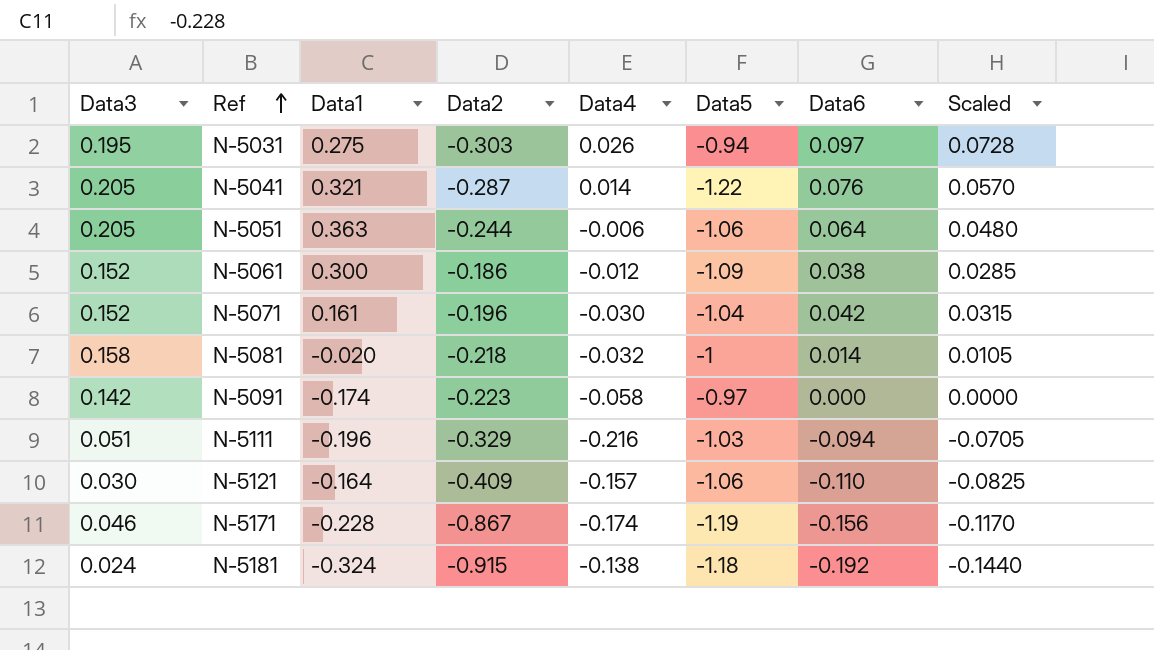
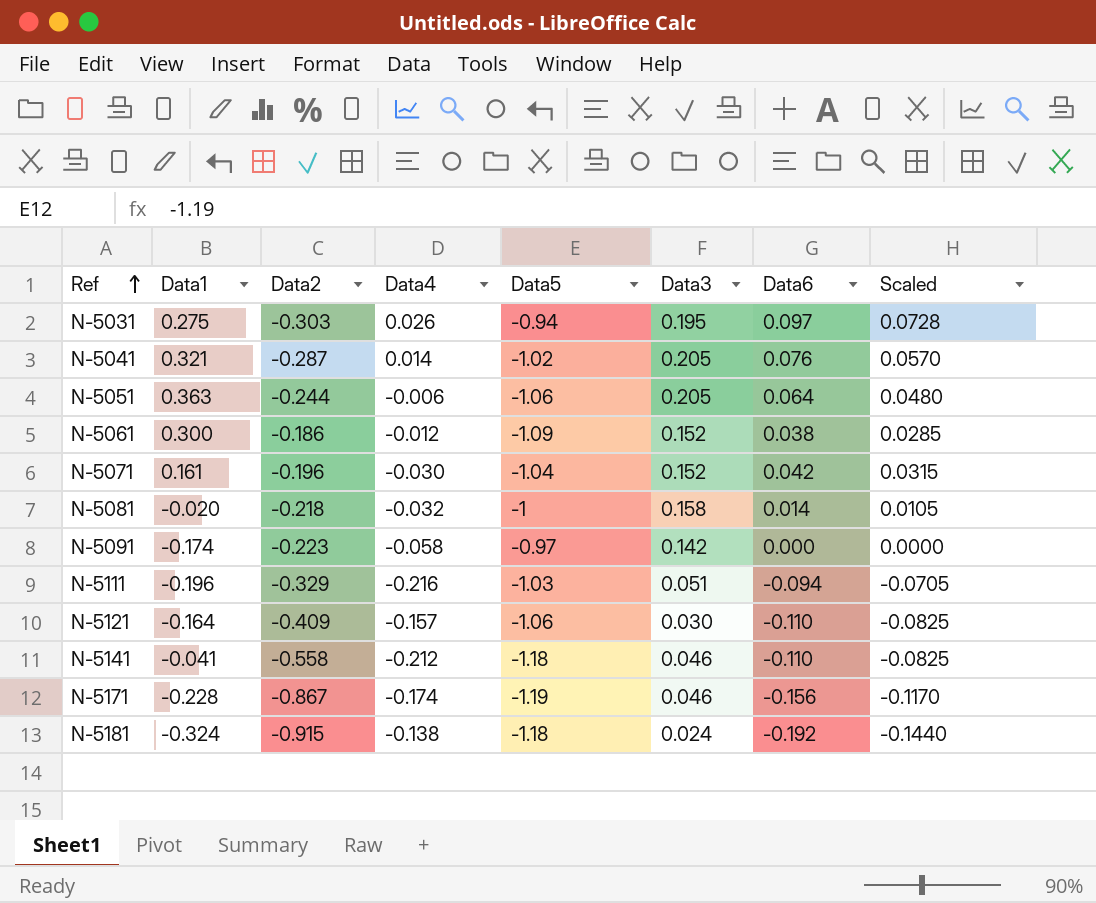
column Data3 | position: 1 -> 6
N-5041 | Data5: -1.22 -> -1.02
row N-5141: none -> -0.041 | -0.558 | -0.212 | -1.18 | 0.046 | -0.110 | -0.0825

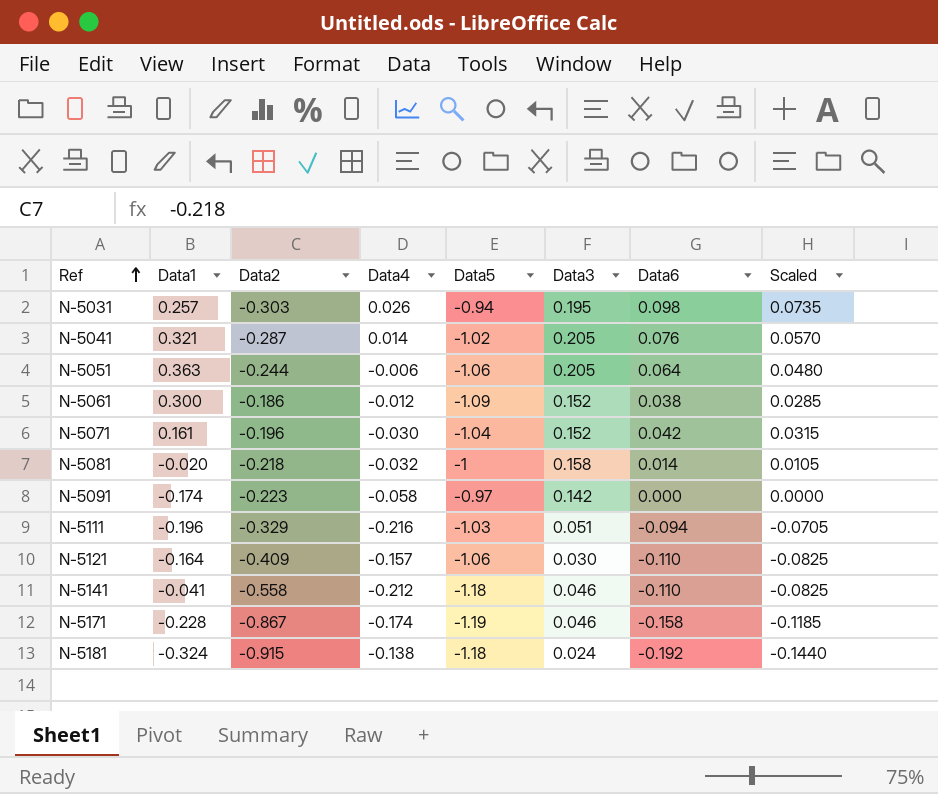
N-5031 | Data1: 0.275 -> 0.257
N-5031 | Data6: 0.097 -> 0.098
N-5031 | Scaled: 0.0728 -> 0.0735
N-5171 | Data6: -0.156 -> -0.158
N-5171 | Scaled: -0.1170 -> -0.1185

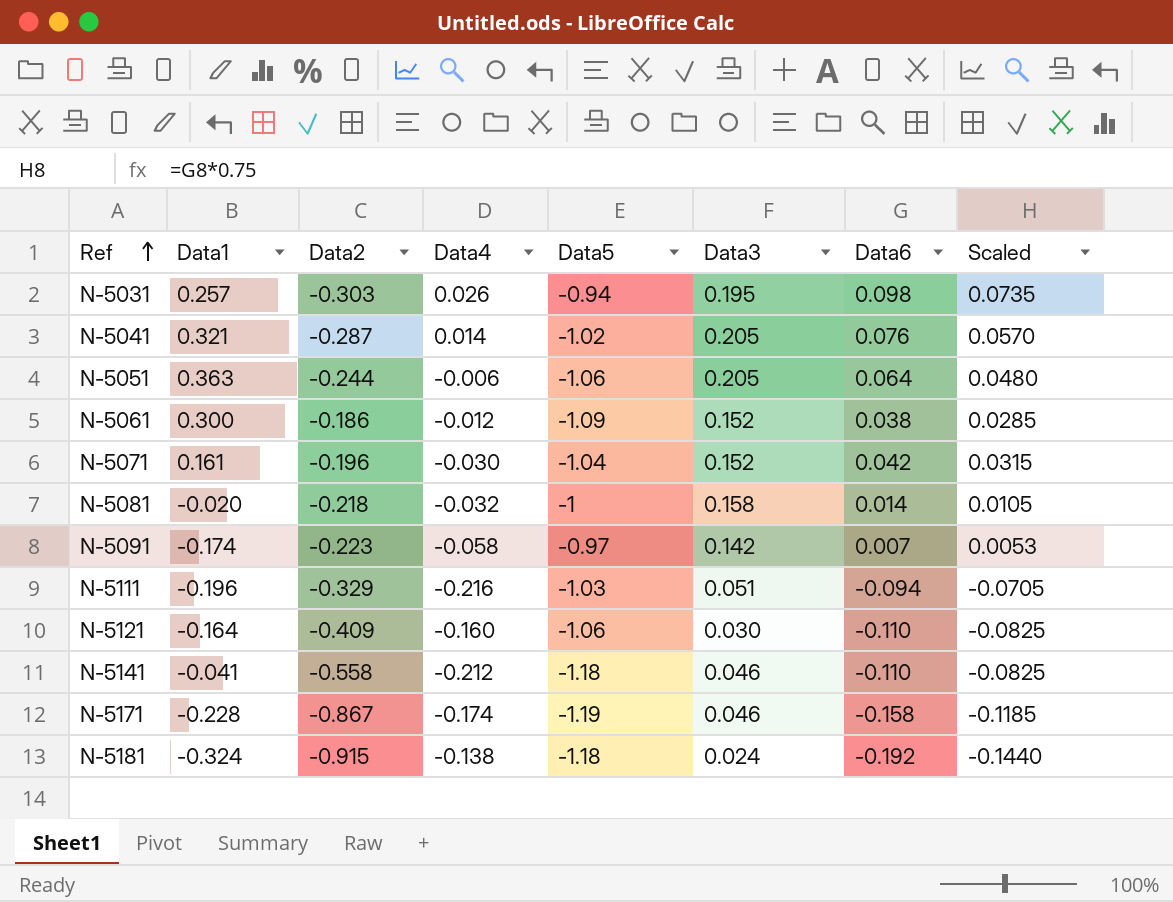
N-5091 | Data6: 0.000 -> 0.007
N-5091 | Scaled: 0.0000 -> 0.0053
N-5121 | Data4: -0.157 -> -0.160

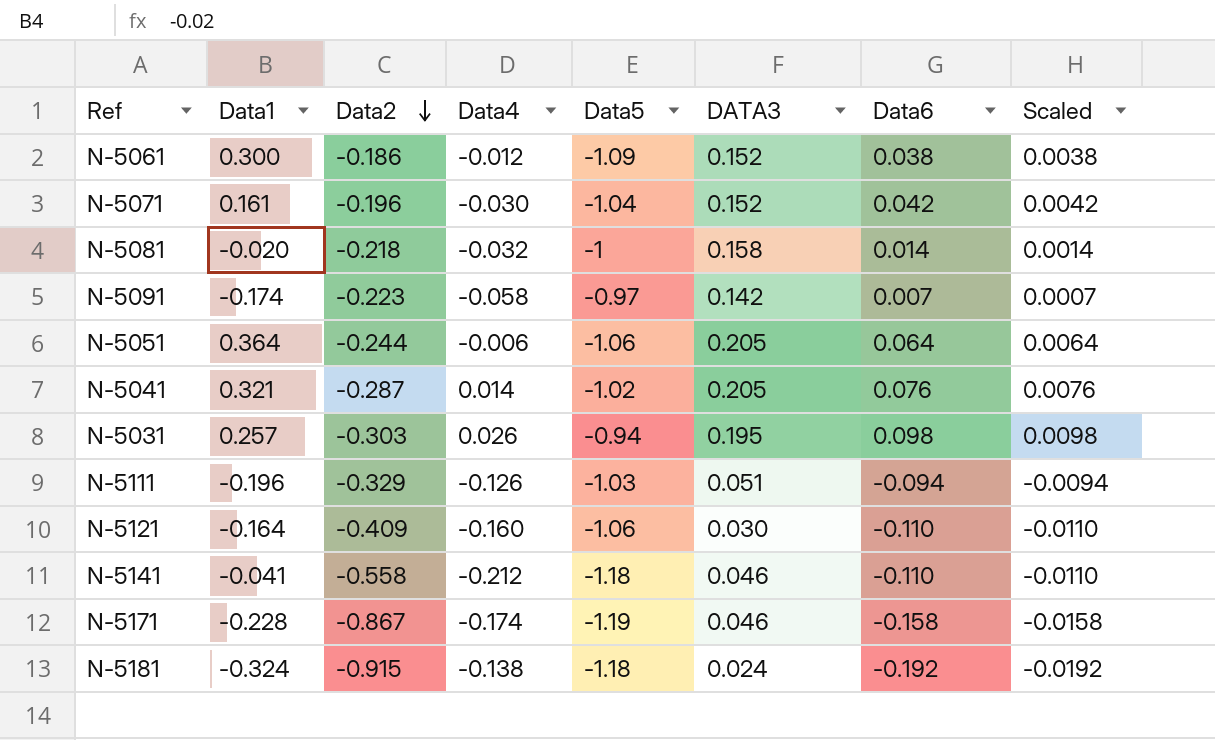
row order: Ref ascending -> Data2 descending
column name: Data3 -> DATA3
column Scaled | formula: [Data6] * 0.75 -> [Data6] * 0.1
N-5051 | Data1: 0.363 -> 0.364
N-5111 | Data4: -0.216 -> -0.126

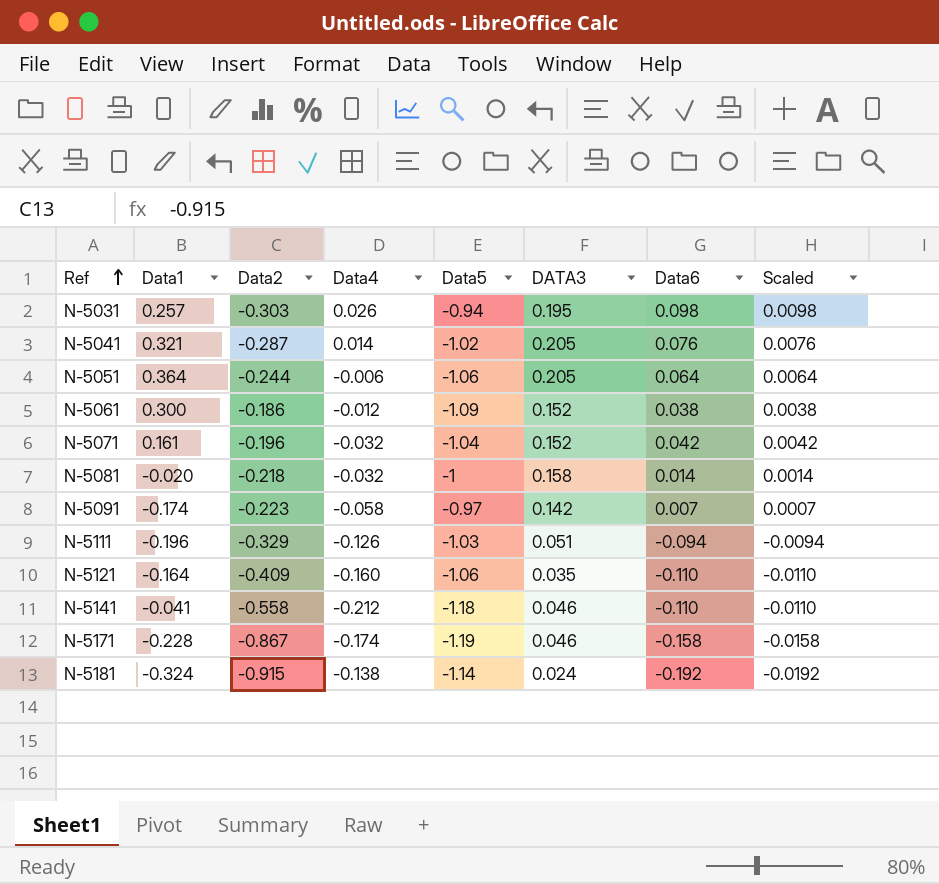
row order: Data2 descending -> Ref ascending
N-5071 | Data4: -0.030 -> -0.032
N-5121 | DATA3: 0.030 -> 0.035
N-5181 | Data5: -1.18 -> -1.14

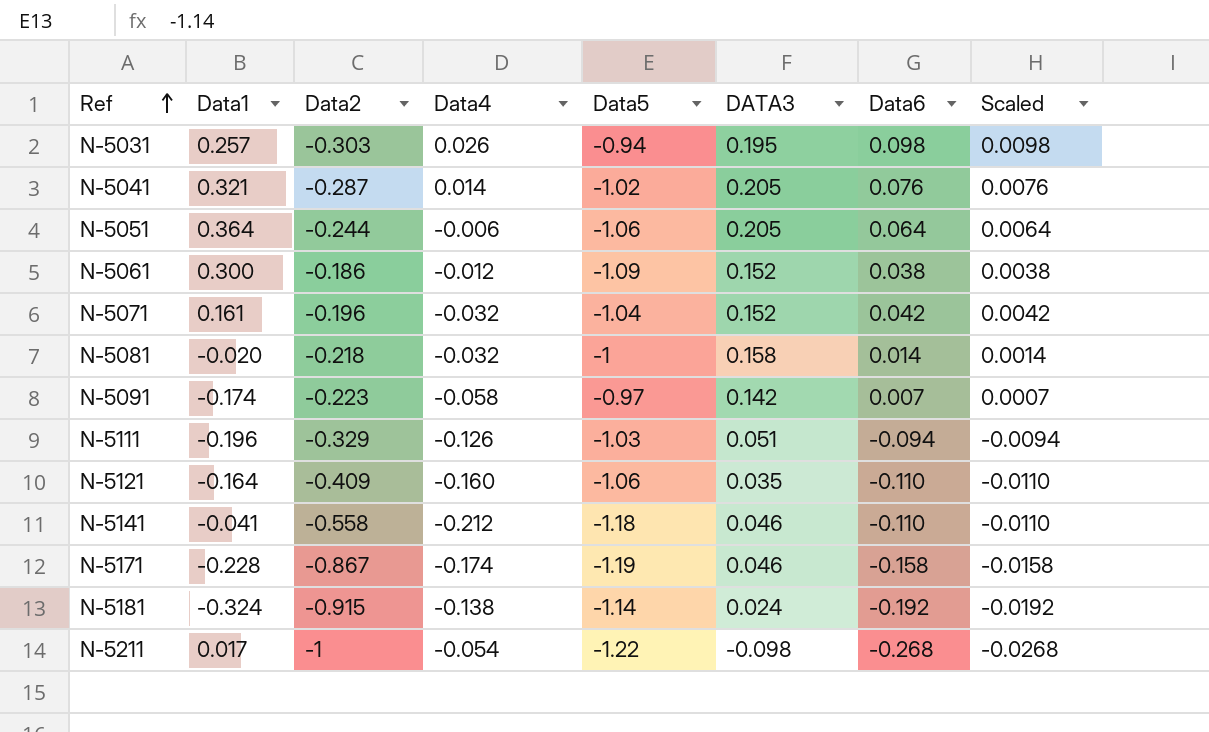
row N-5211: none -> 0.017 | -1 | -0.054 | -1.22 | -0.098 | -0.268 | -0.0268

